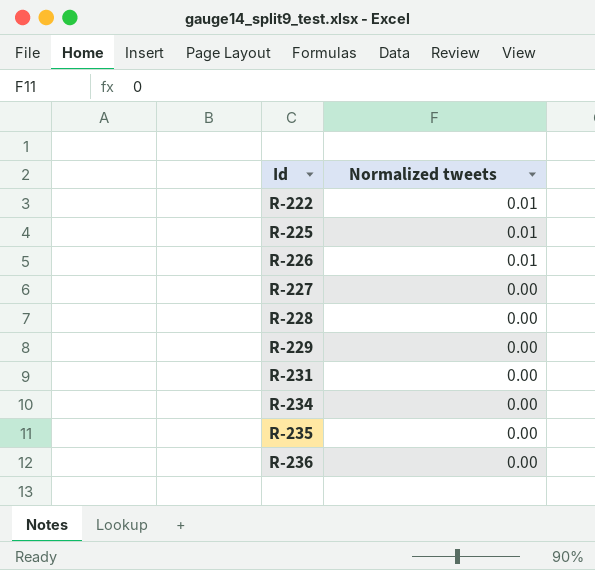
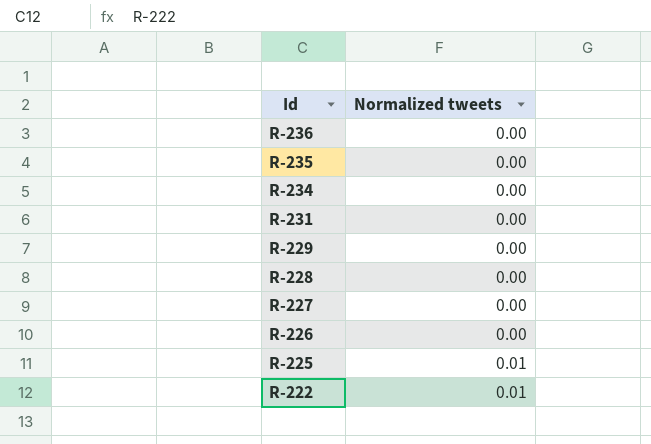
row order: Id ascending -> Id descending
R-226 | Normalized tweets: 0.01 -> 0.00

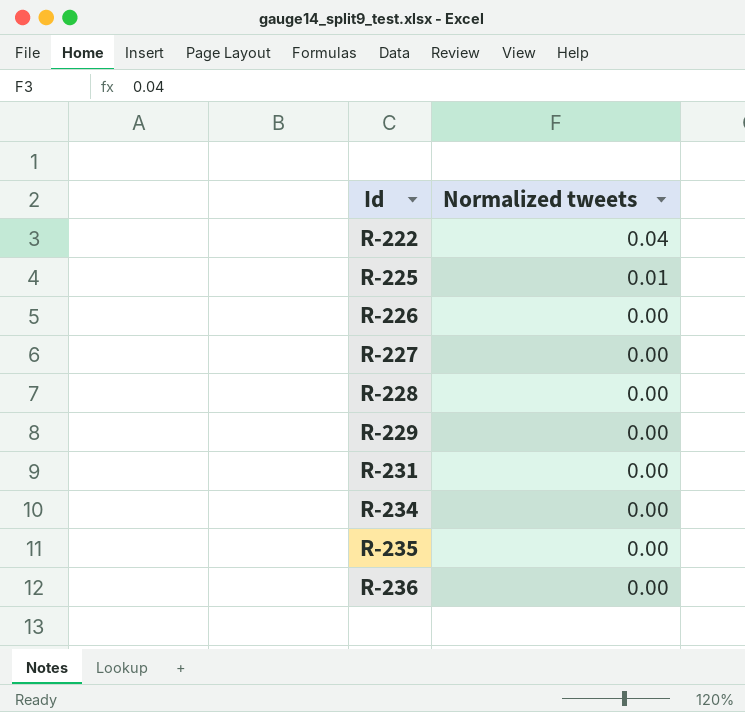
row order: Id descending -> Id ascending
R-222 | Normalized tweets: 0.01 -> 0.04

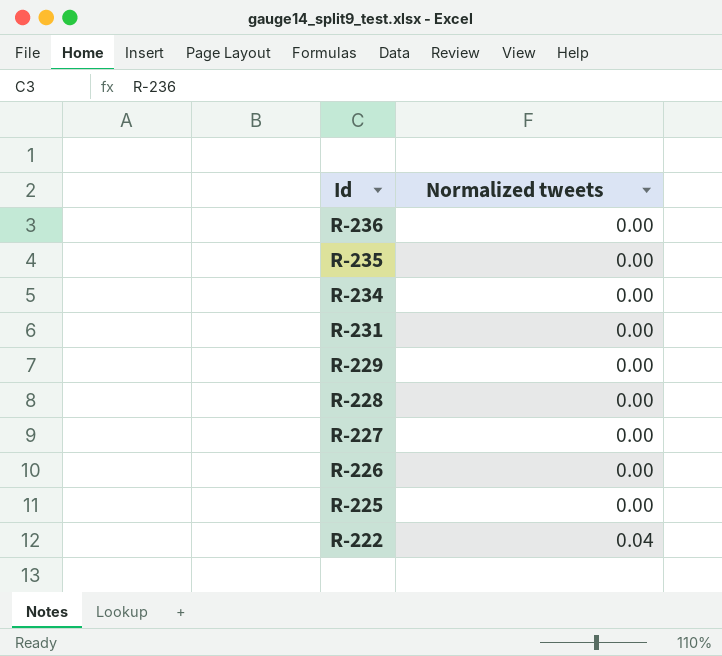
row order: Id ascending -> Id descending
R-225 | Normalized tweets: 0.01 -> 0.00

